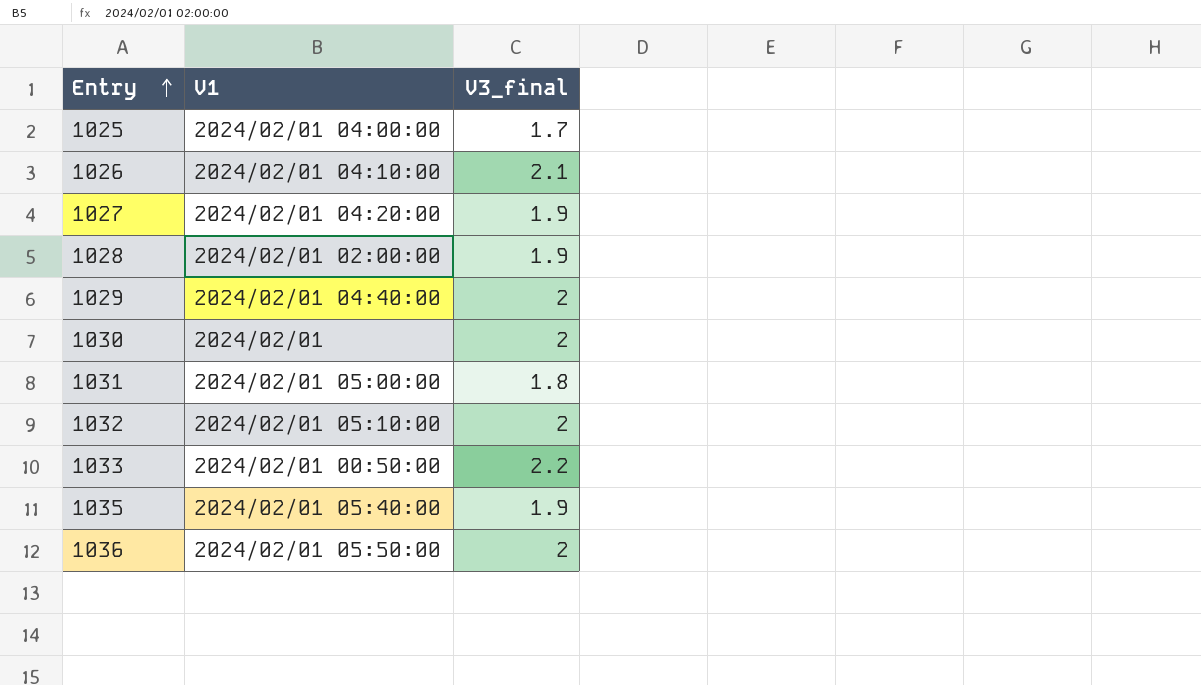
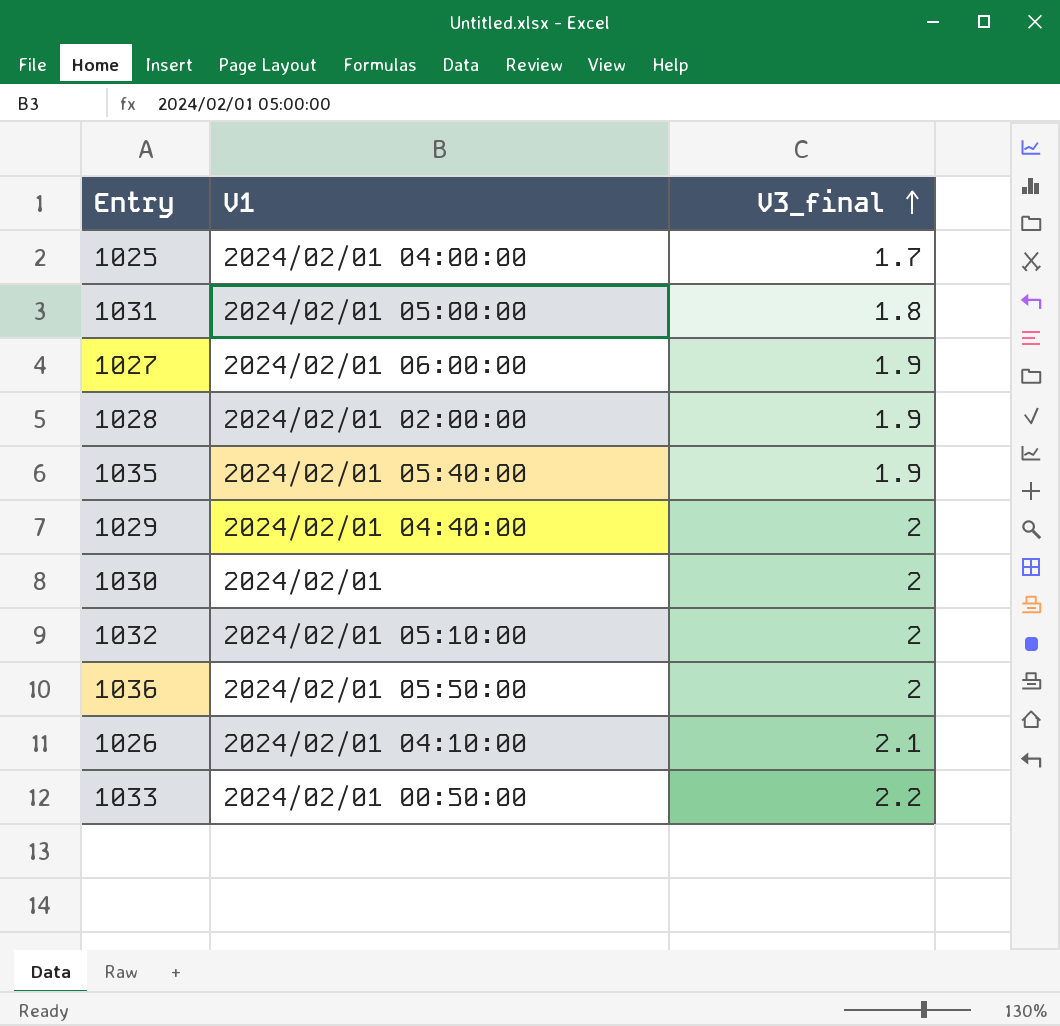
row order: Entry ascending -> V3_final ascending
1027 | V1: 2024/02/01 04:20:00 -> 2024/02/01 06:00:00

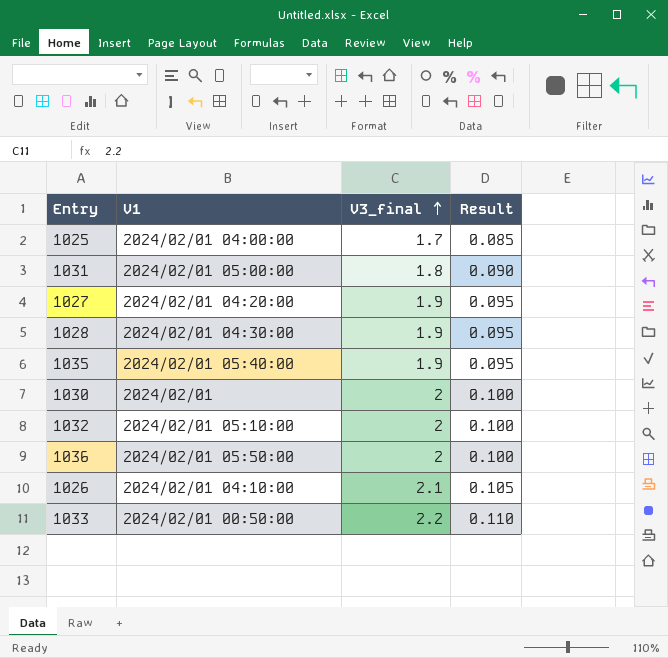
column Result | formula: none -> [V3_final] * 0.05
row 1029: 2024/02/01 04:40:00 | 2 -> none
1027 | V1: 2024/02/01 06:00:00 -> 2024/02/01 04:20:00
1028 | V1: 2024/02/01 02:00:00 -> 2024/02/01 04:30:00

